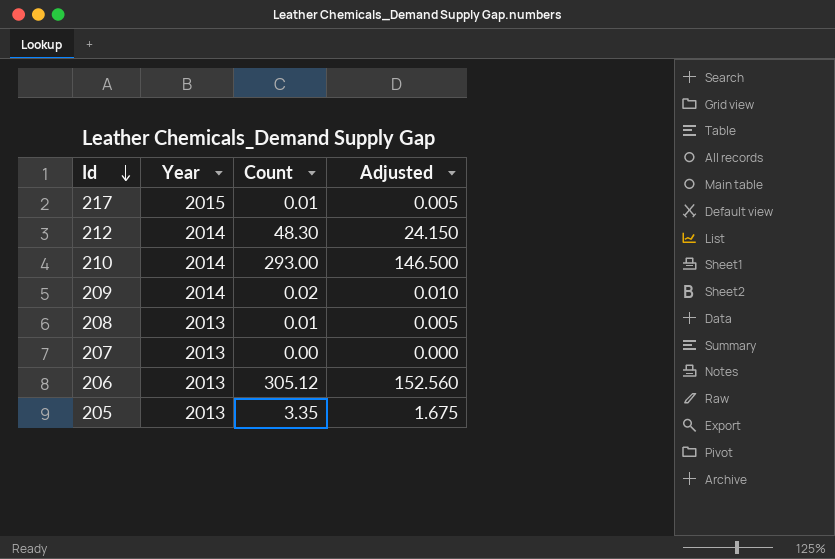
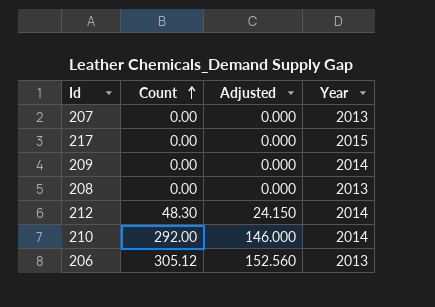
row order: Id descending -> Count ascending
column Year | position: 2 -> 4
row 205: 2013 | 3.35 | 1.675 -> none
217 | Count: 0.01 -> 0.00
217 | Adjusted: 0.005 -> 0.000
209 | Count: 0.02 -> 0.00
209 | Adjusted: 0.010 -> 0.000
208 | Count: 0.01 -> 0.00
208 | Adjusted: 0.005 -> 0.000
210 | Count: 293.00 -> 292.00
210 | Adjusted: 146.500 -> 146.000

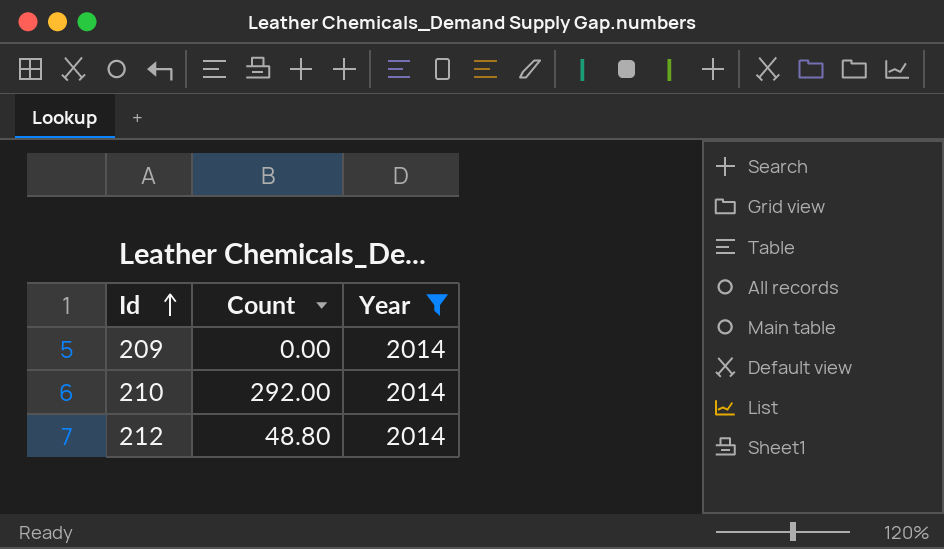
filter: none -> Year = 2014
row order: Count ascending -> Id ascending
column Adjusted | formula: [Count] * 0.5 -> none
212 | Count: 48.30 -> 48.80

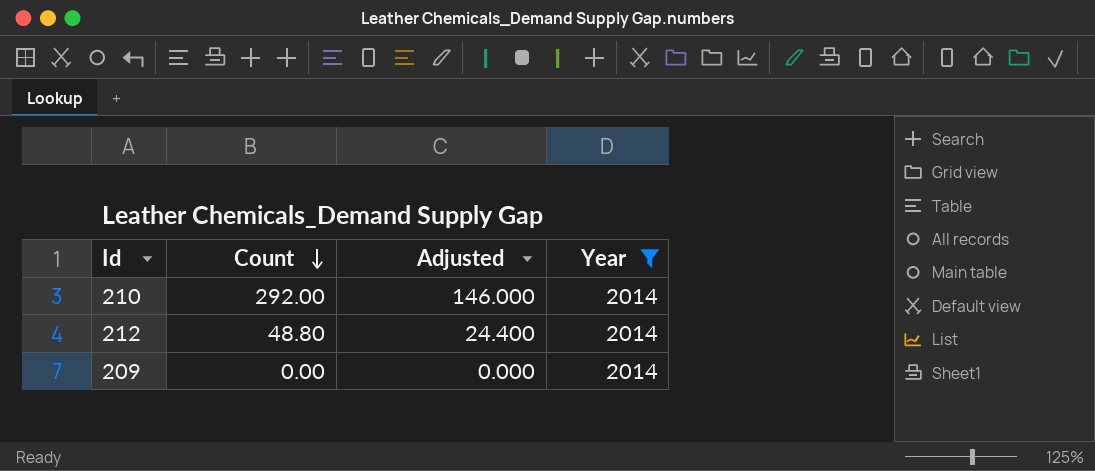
row order: Id ascending -> Count descending
column Adjusted | formula: none -> [Count] * 0.5

